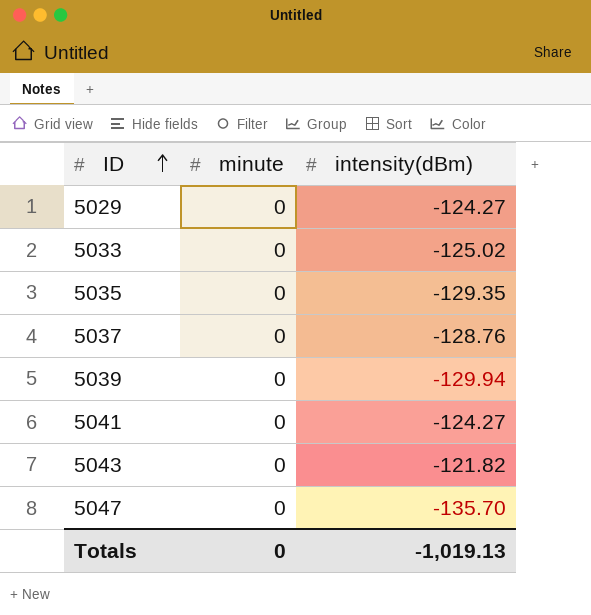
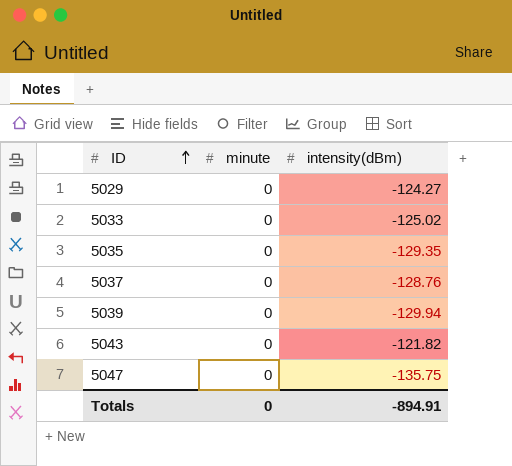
row 5041: 0 | -124.27 -> none
5047 | intensity(dBm): -135.70 -> -135.75
Totals | intensity(dBm): -1,019.13 -> -894.91

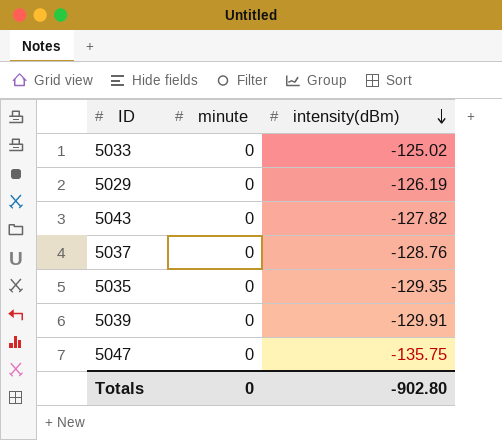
row order: ID ascending -> intensity(dBm) descending
5029 | intensity(dBm): -124.27 -> -126.19
5043 | intensity(dBm): -121.82 -> -127.82
5039 | intensity(dBm): -129.94 -> -129.91
Totals | intensity(dBm): -894.91 -> -902.80

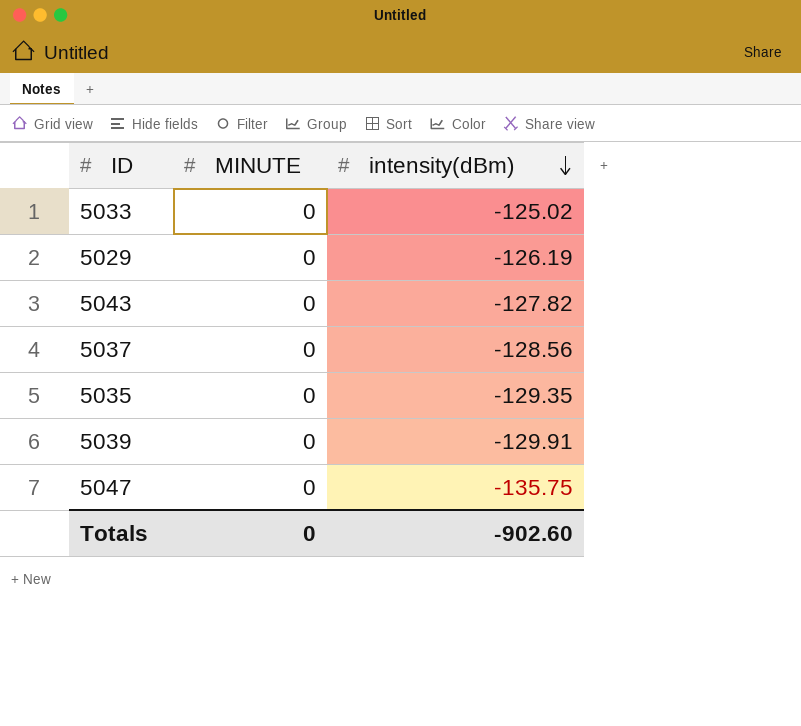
column name: minute -> MINUTE
5037 | intensity(dBm): -128.76 -> -128.56
Totals | intensity(dBm): -902.80 -> -902.60

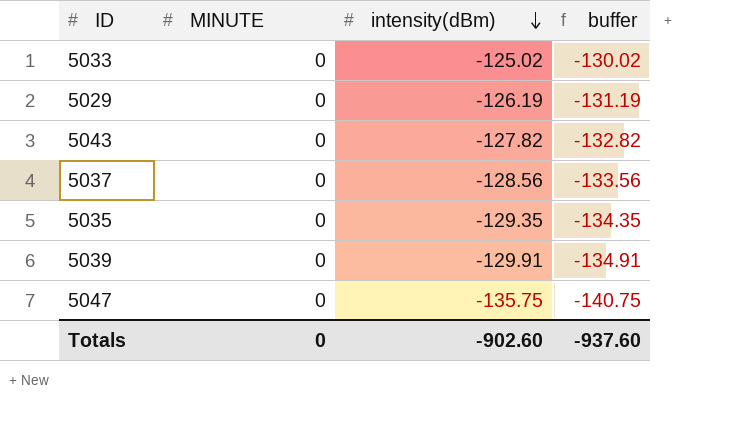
column buffer | formula: none -> [intensity(dBm)] - 5

